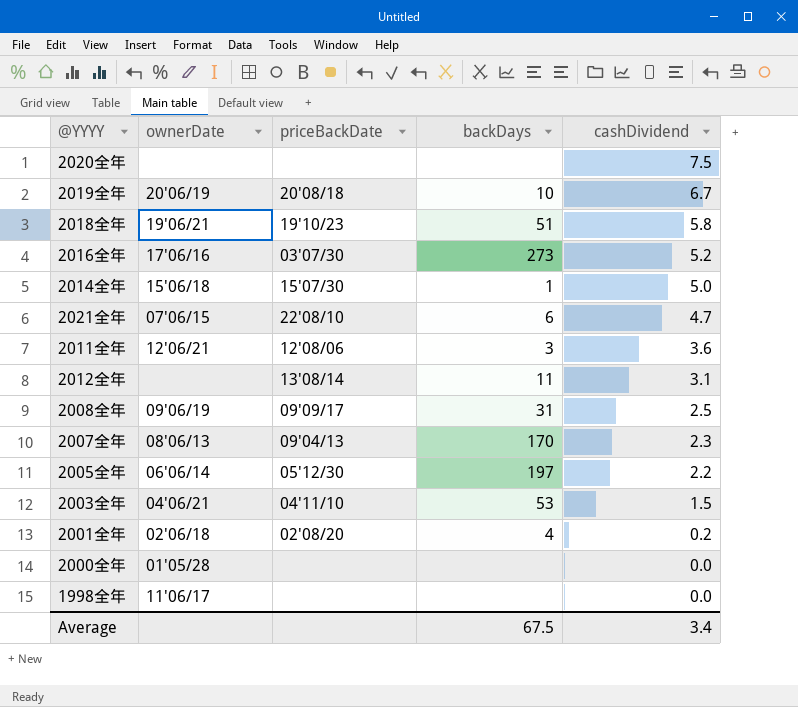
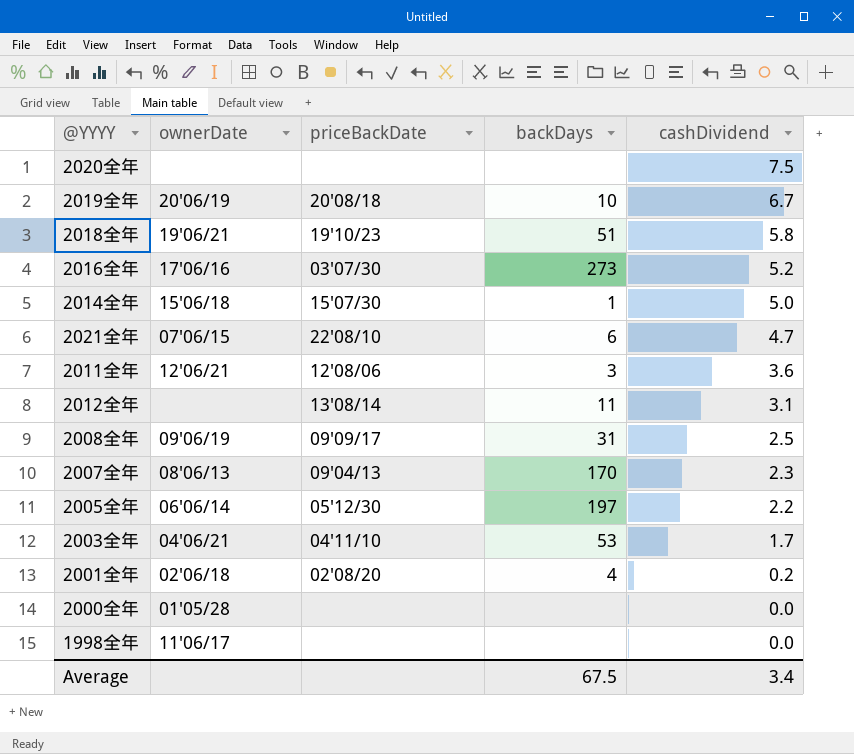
2003全年 | cashDividend: 1.5 -> 1.7

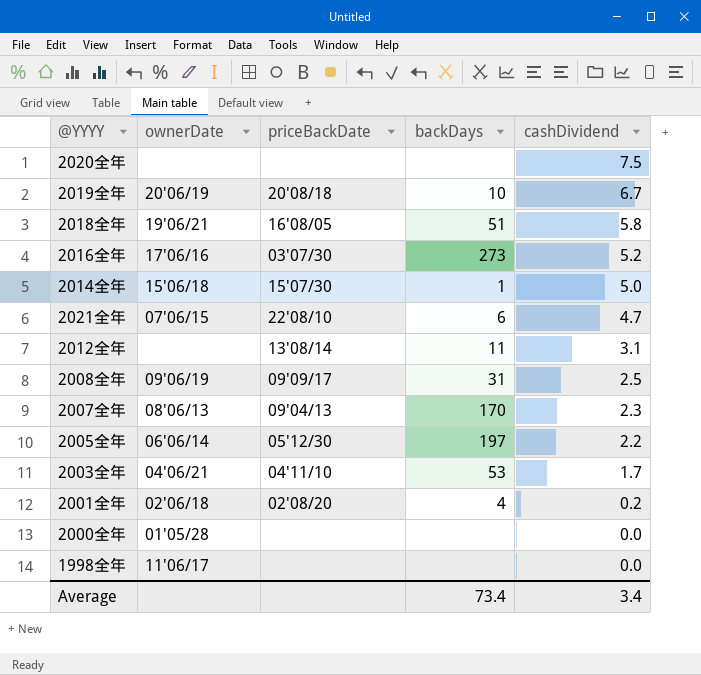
row 2011全年: 12'06/21 | 12'08/06 | 3 | 3.6 -> none
2018全年 | priceBackDate: 19'10/23 -> 16'08/05
Average | backDays: 67.5 -> 73.4

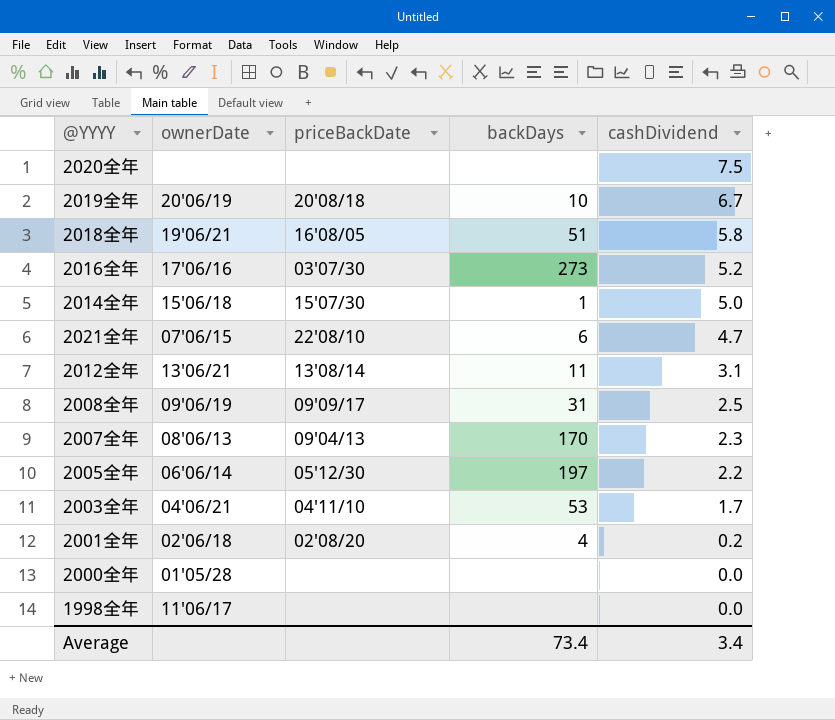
2012全年 | ownerDate: none -> 13'06/21

